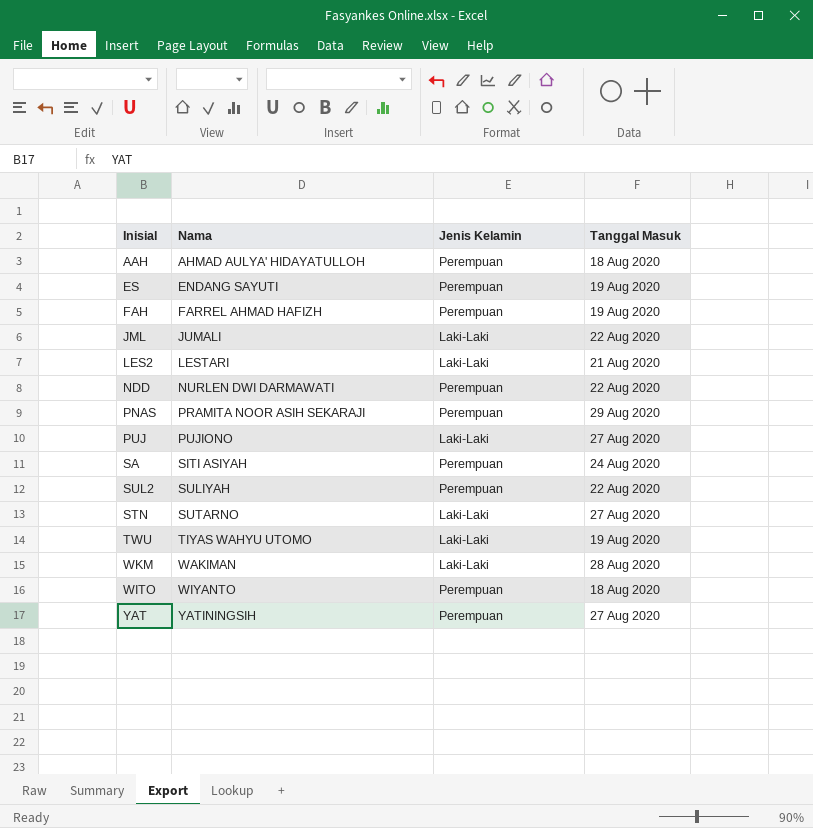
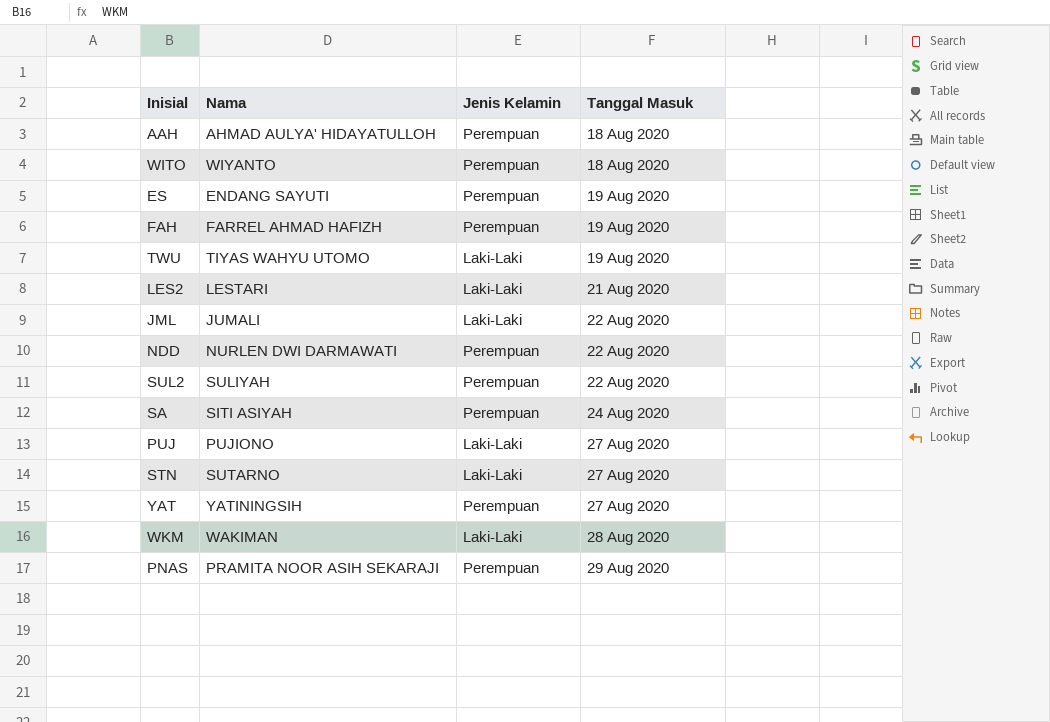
row order: Nama ascending -> Tanggal Masuk ascending

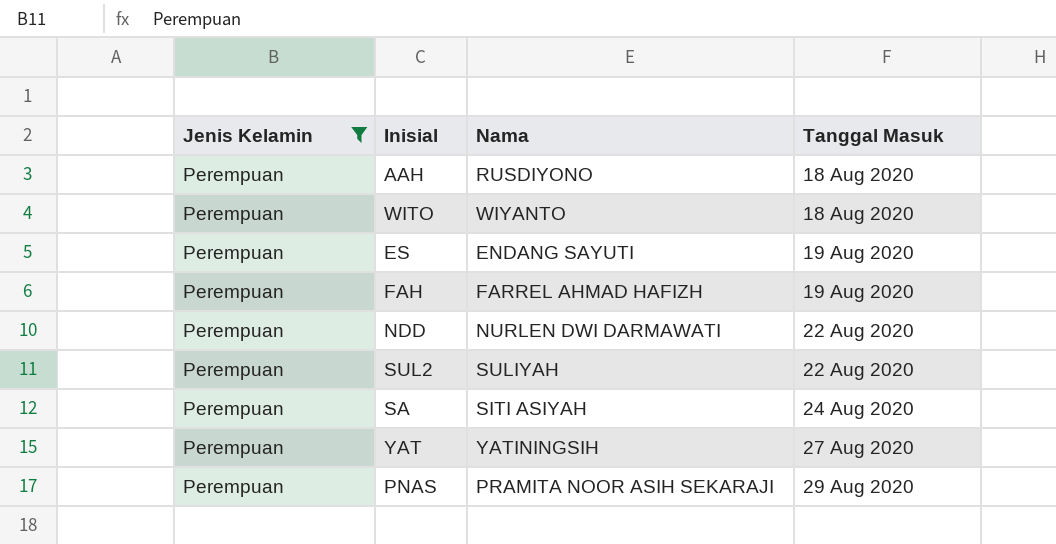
filter: none -> Jenis Kelamin = Perempuan
column Jenis Kelamin | position: 3 -> 1
AAH | Nama: AHMAD AULYA' HIDAYATULLOH -> RUSDIYONO

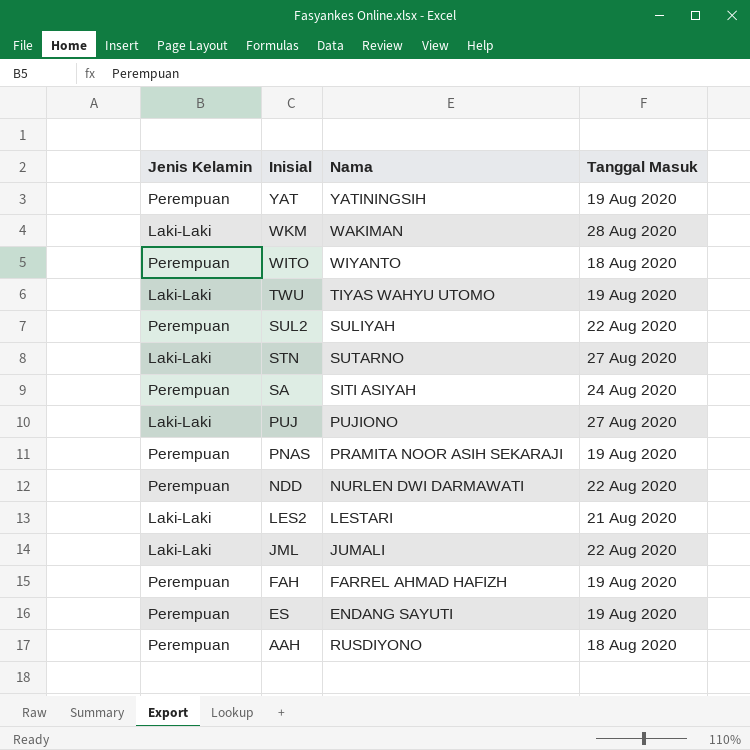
filter: Jenis Kelamin = Perempuan -> none
row order: Tanggal Masuk ascending -> Inisial descending
YAT | Tanggal Masuk: 27 Aug 2020 -> 19 Aug 2020
PNAS | Tanggal Masuk: 29 Aug 2020 -> 19 Aug 2020

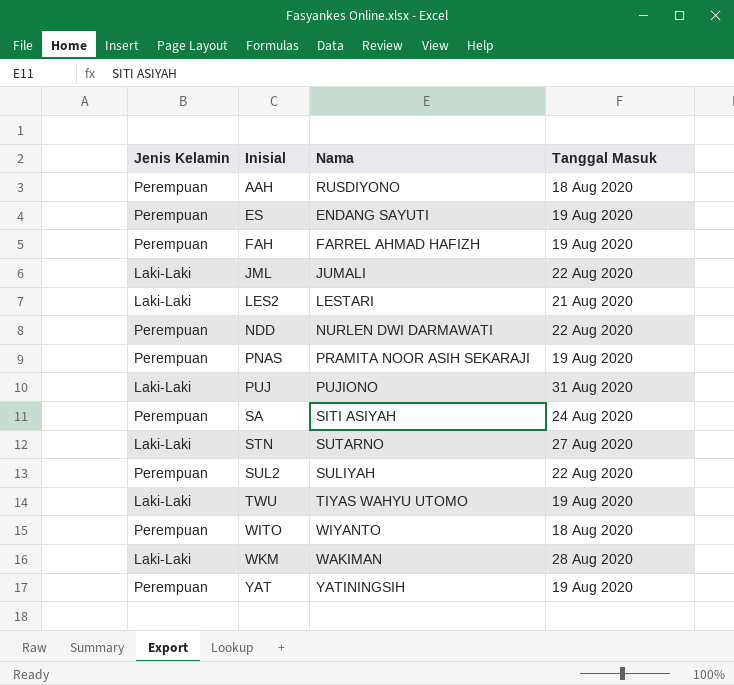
row order: Inisial descending -> Inisial ascending
PUJ | Tanggal Masuk: 27 Aug 2020 -> 31 Aug 2020

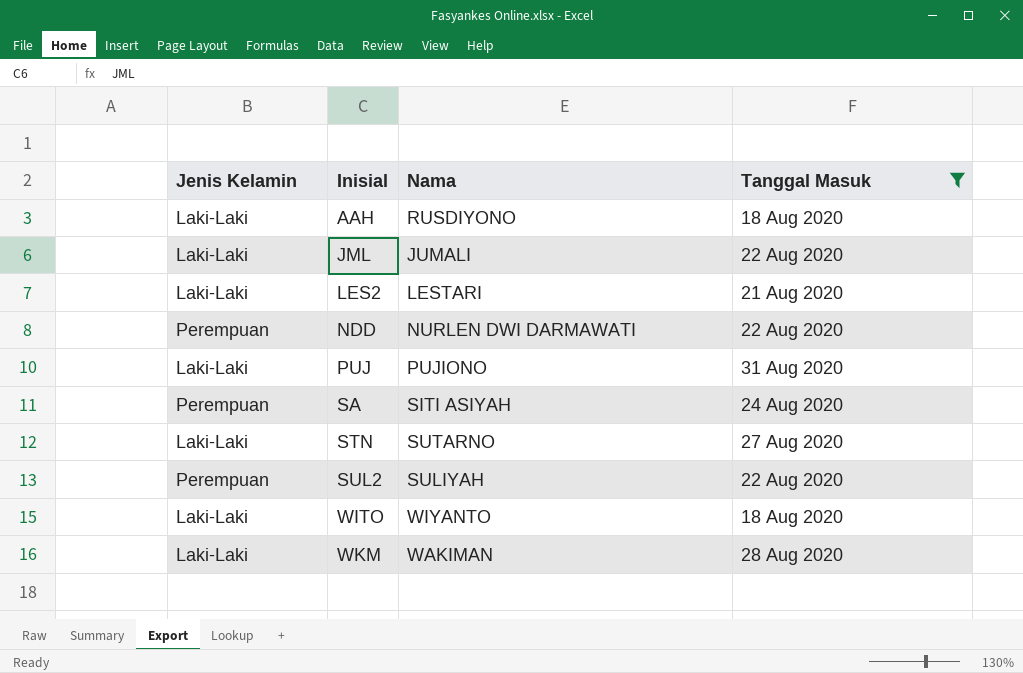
filter: none -> Tanggal Masuk != 19 Aug 2020
AAH | Jenis Kelamin: Perempuan -> Laki-Laki
WITO | Jenis Kelamin: Perempuan -> Laki-Laki

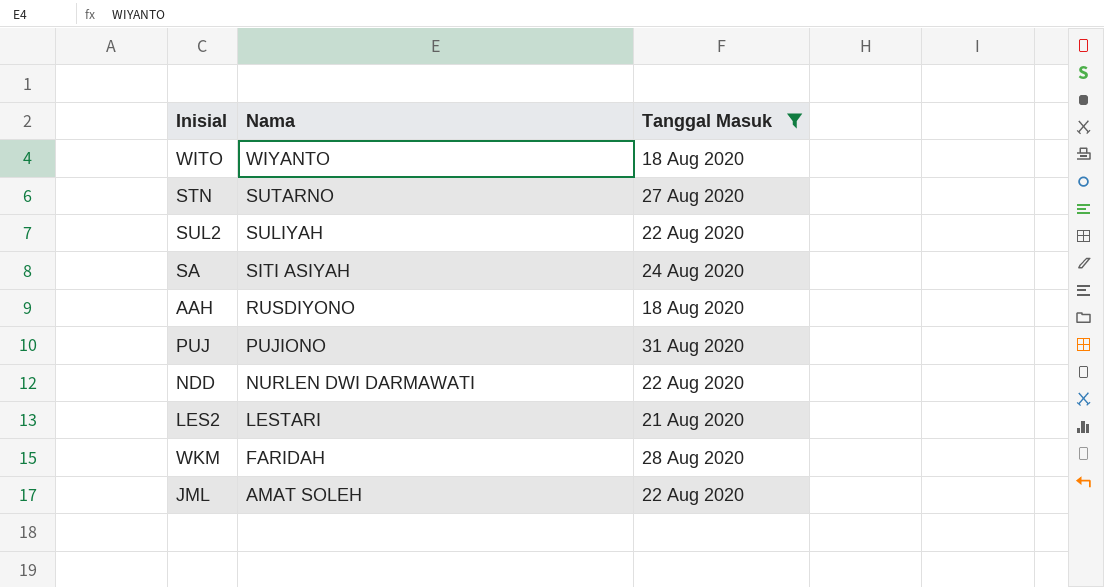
row order: Inisial ascending -> Nama descending
column Jenis Kelamin | position: 1 -> none
WKM | Nama: WAKIMAN -> FARIDAH
JML | Nama: JUMALI -> AMAT SOLEH

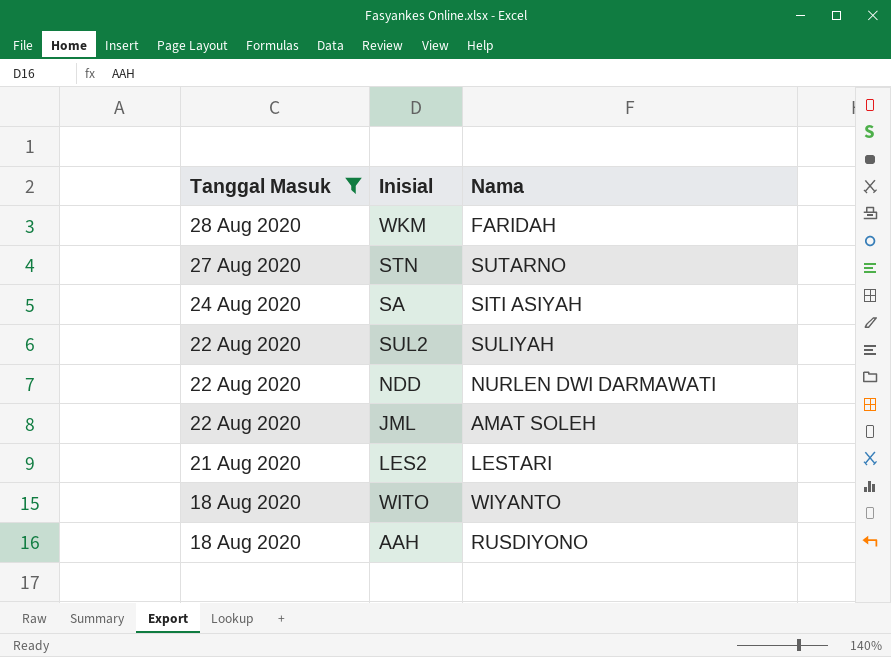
row order: Nama descending -> Tanggal Masuk descending
column Tanggal Masuk | position: 3 -> 1
row PUJ: PUJIONO | 31 Aug 2020 -> none

